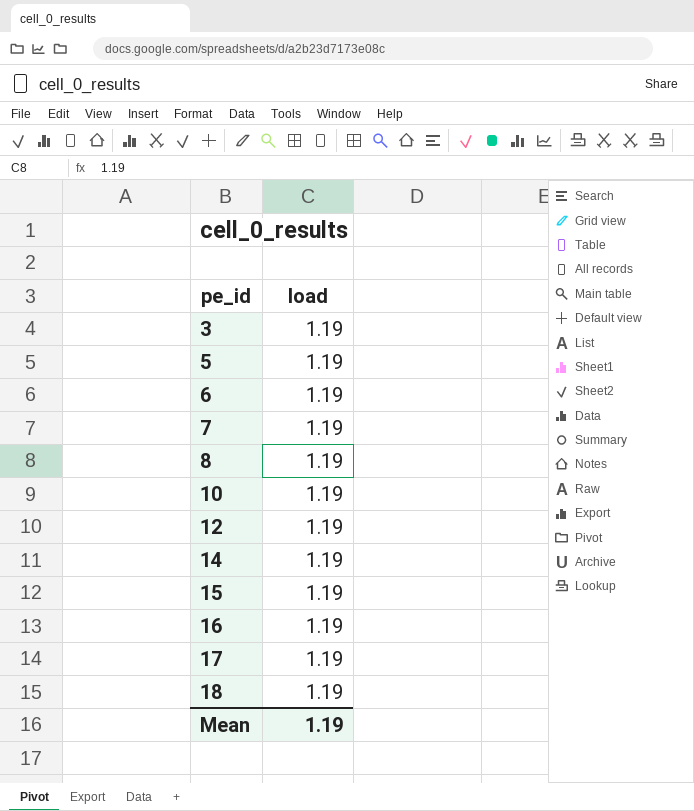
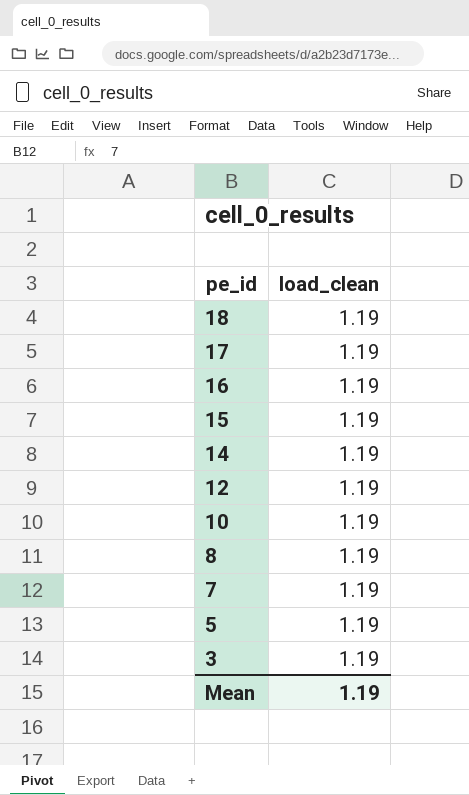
row order: pe_id ascending -> pe_id descending
column name: load -> load_clean
row 6: 1.19 -> none

